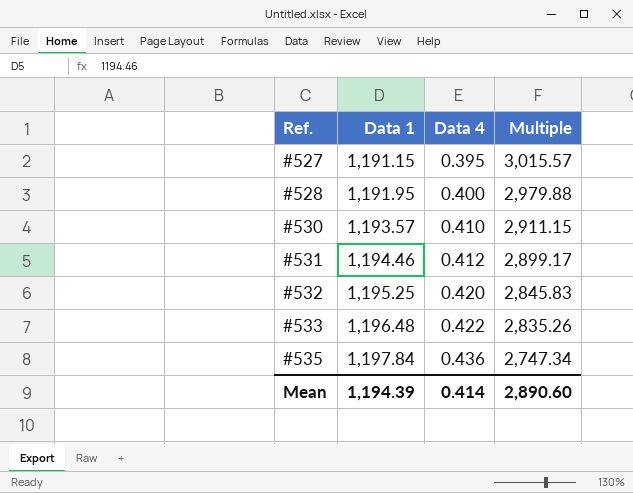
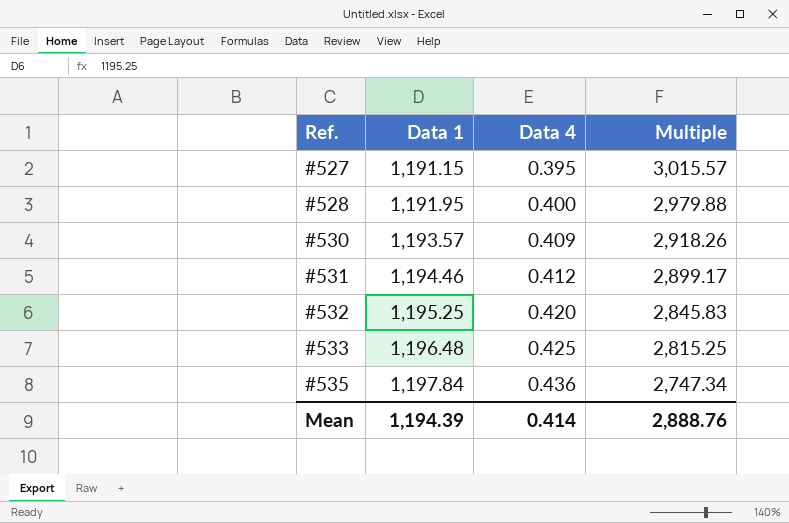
#530 | Data 4: 0.410 -> 0.409
#530 | Multiple: 2,911.15 -> 2,918.26
#533 | Data 4: 0.422 -> 0.425
#533 | Multiple: 2,835.26 -> 2,815.25
Mean | Multiple: 2,890.60 -> 2,888.76

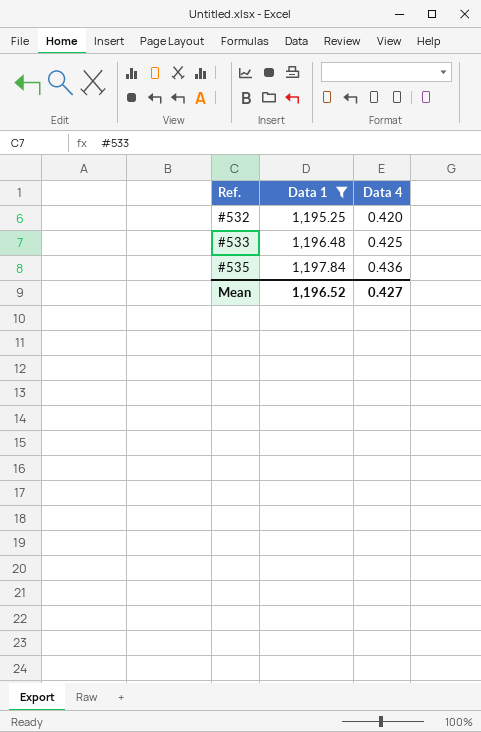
filter: none -> Data 1 >= 1,195.25
column Multiple | formula: [Data 1] / [Data 4] -> none
Mean | Data 1: 1,194.39 -> 1,196.52
Mean | Data 4: 0.414 -> 0.427

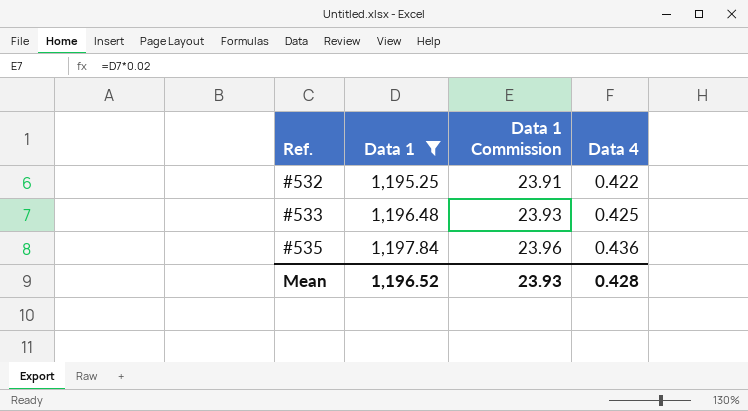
column Data 1 Commission | formula: none -> [Data 1] * 0.02
#532 | Data 4: 0.420 -> 0.422
Mean | Data 4: 0.427 -> 0.428

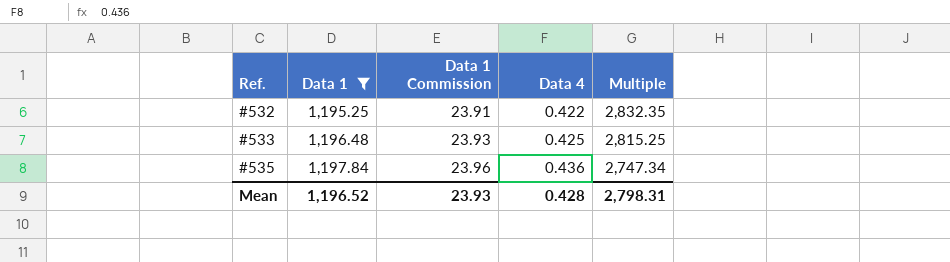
column Multiple | formula: none -> [Data 1] / [Data 4]

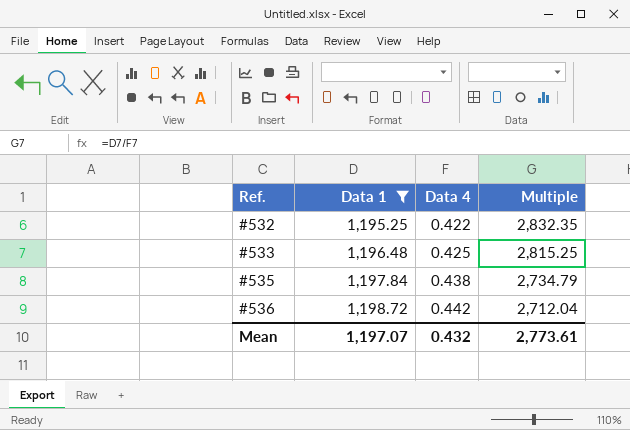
column Data 1 Commission | formula: [Data 1] * 0.02 -> none
#535 | Data 4: 0.436 -> 0.438
#535 | Multiple: 2,747.34 -> 2,734.79
row #536: none -> 1,198.72 | 0.442 | 2,712.04
Mean | Data 1: 1,196.52 -> 1,197.07
Mean | Data 4: 0.428 -> 0.432
Mean | Multiple: 2,798.31 -> 2,773.61

